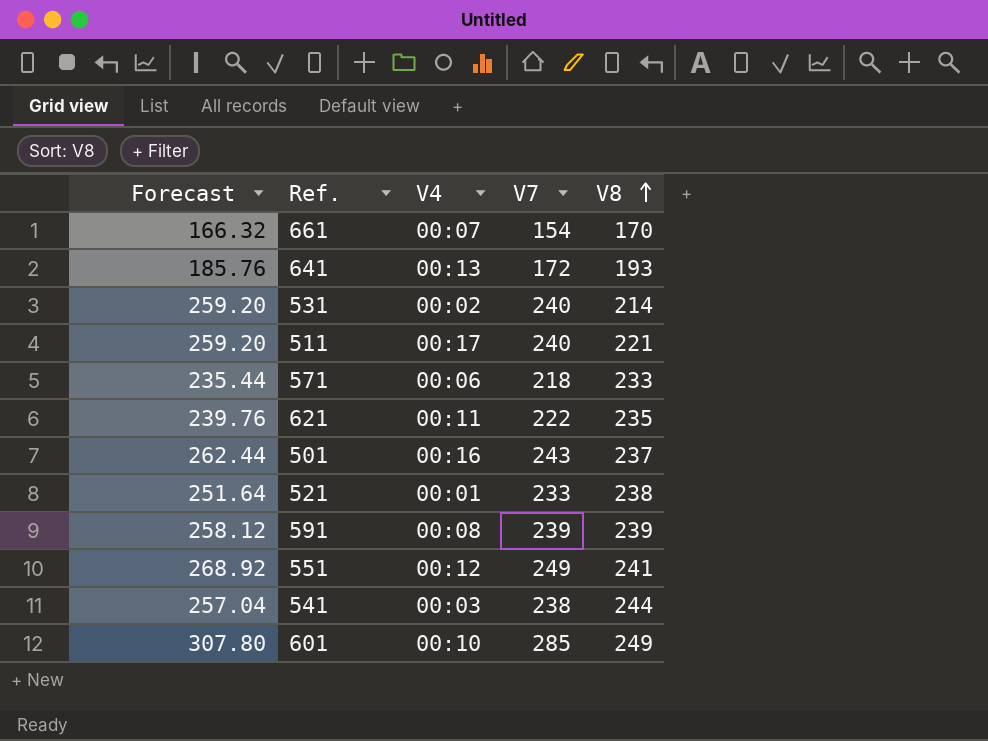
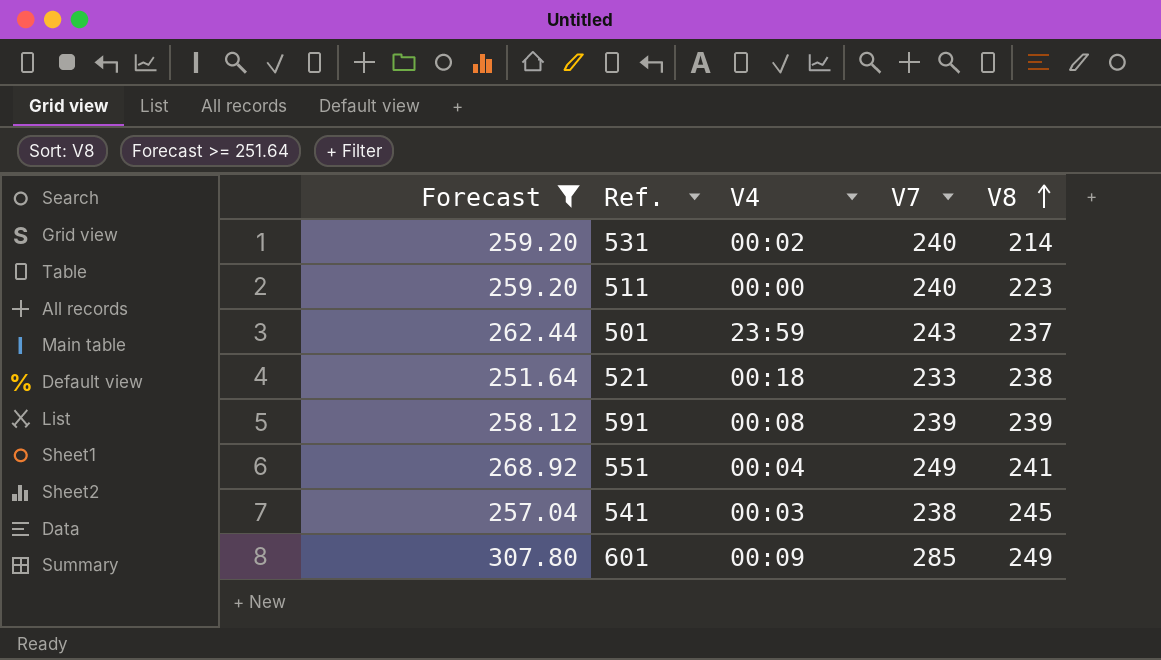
filter: none -> Forecast >= 251.64
511 | V4: 00:17 -> 00:00
511 | V8: 221 -> 223
501 | V4: 00:16 -> 23:59
521 | V4: 00:01 -> 00:18
551 | V4: 00:12 -> 00:04
541 | V8: 244 -> 245
601 | V4: 00:10 -> 00:09

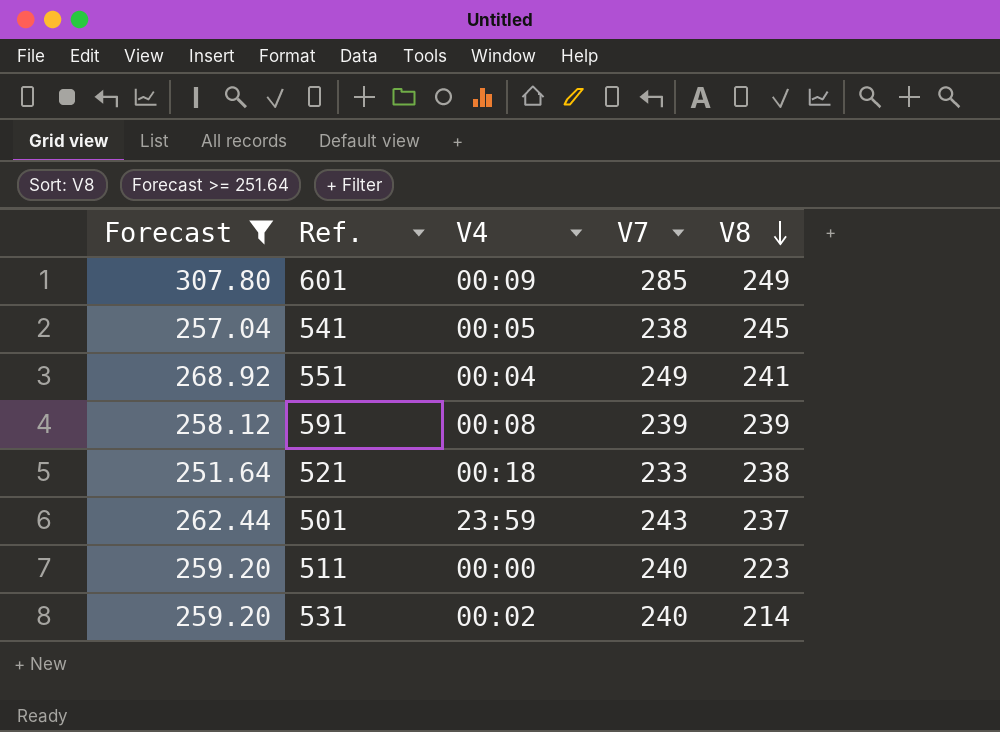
row order: V8 ascending -> V8 descending
541 | V4: 00:03 -> 00:05

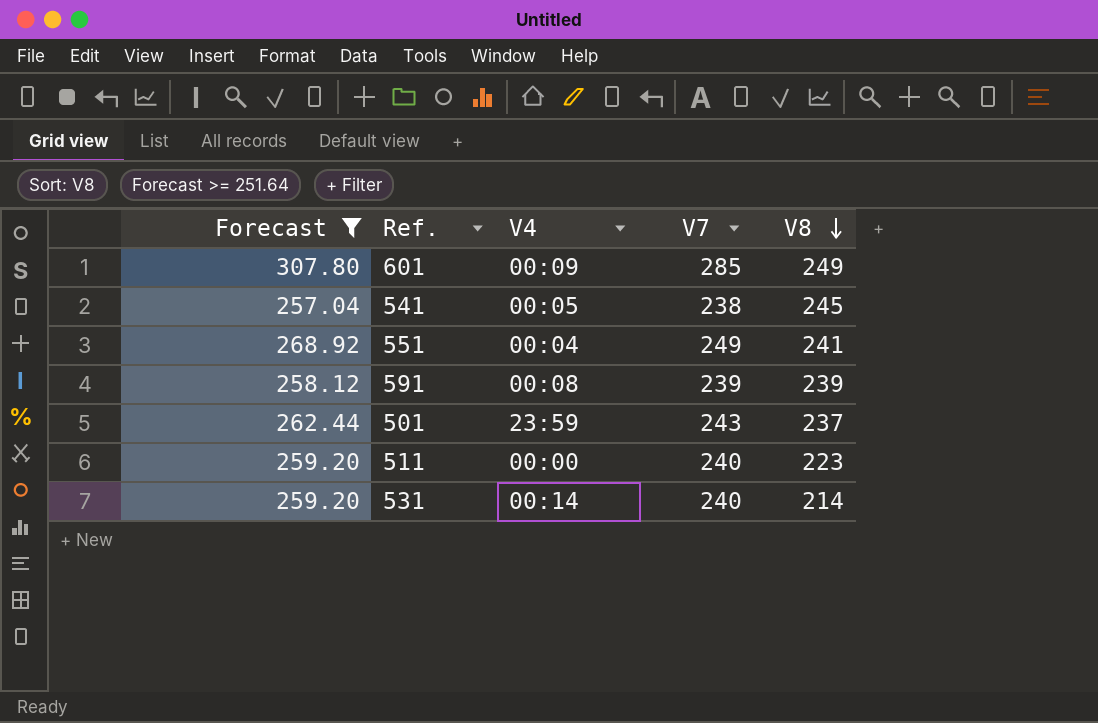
row 521: 251.64 | 00:18 | 233 | 238 -> none
531 | V4: 00:02 -> 00:14

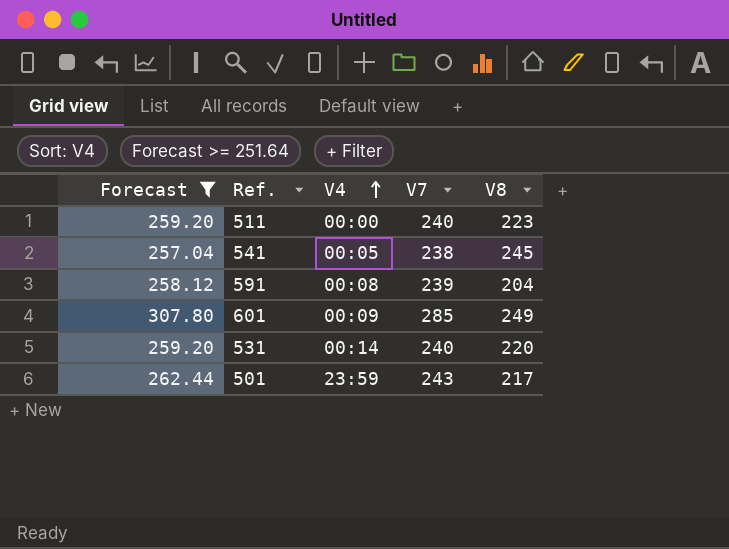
row order: V8 descending -> V4 ascending
row 551: 268.92 | 00:04 | 249 | 241 -> none
591 | V8: 239 -> 204
531 | V8: 214 -> 220
501 | V8: 237 -> 217

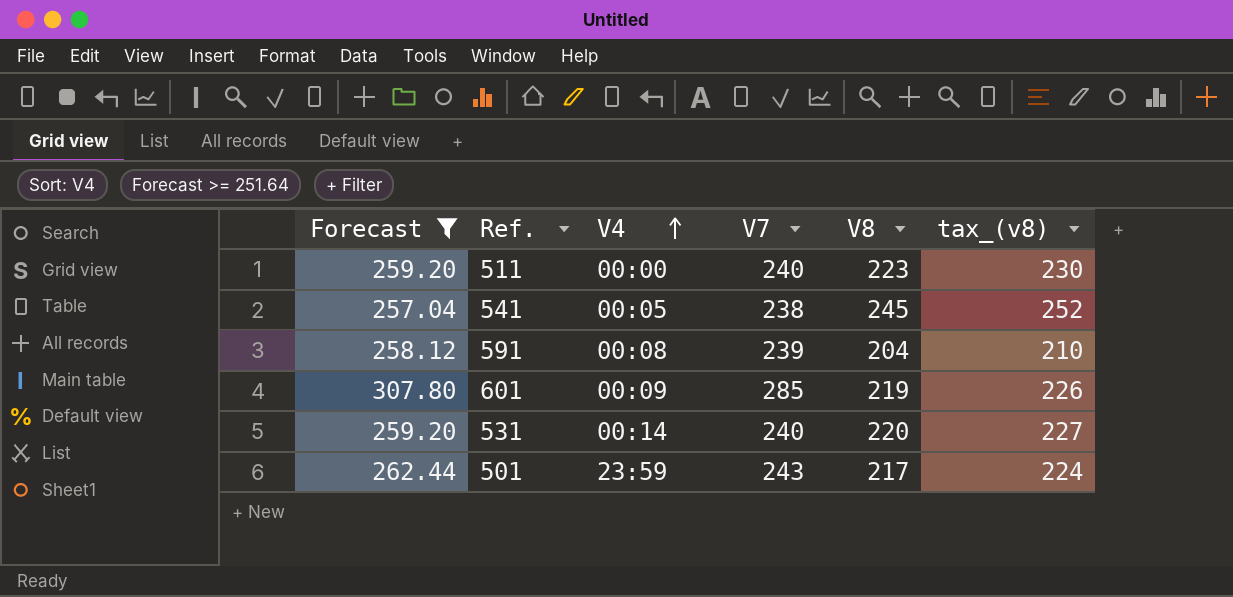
column tax_(v8) | formula: none -> [V8] * 1.03
601 | V8: 249 -> 219

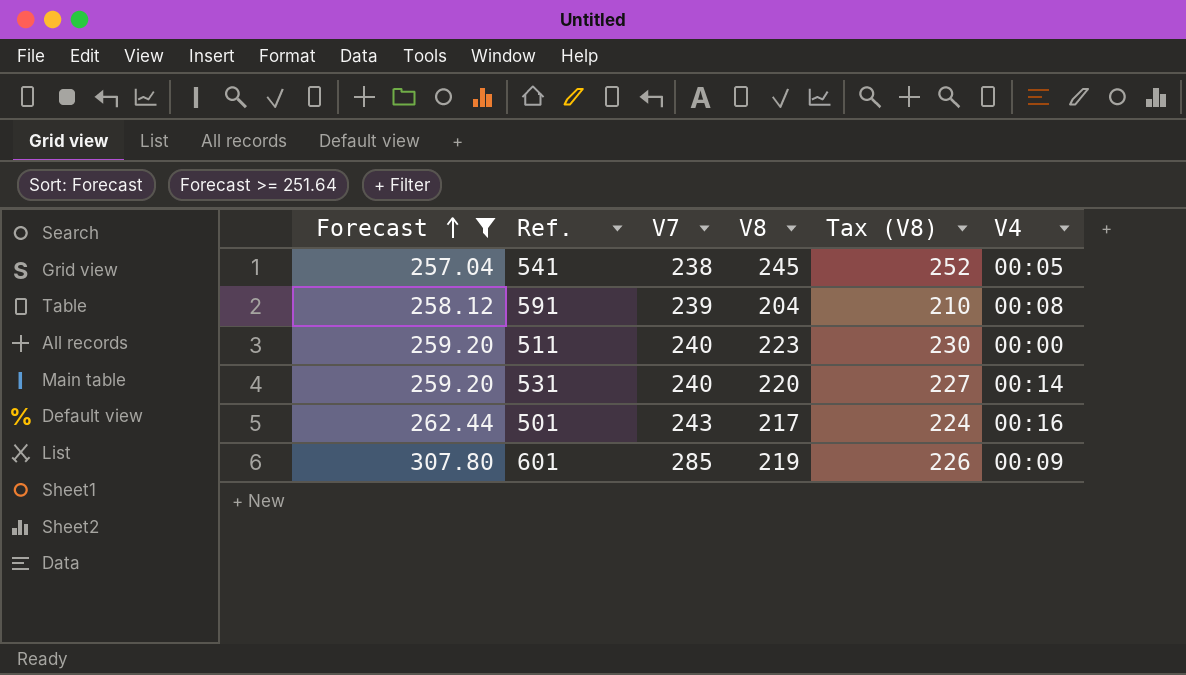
row order: V4 ascending -> Forecast ascending
column name: tax_(v8) -> Tax (V8)
column V4 | position: 3 -> 6
501 | V4: 23:59 -> 00:16

